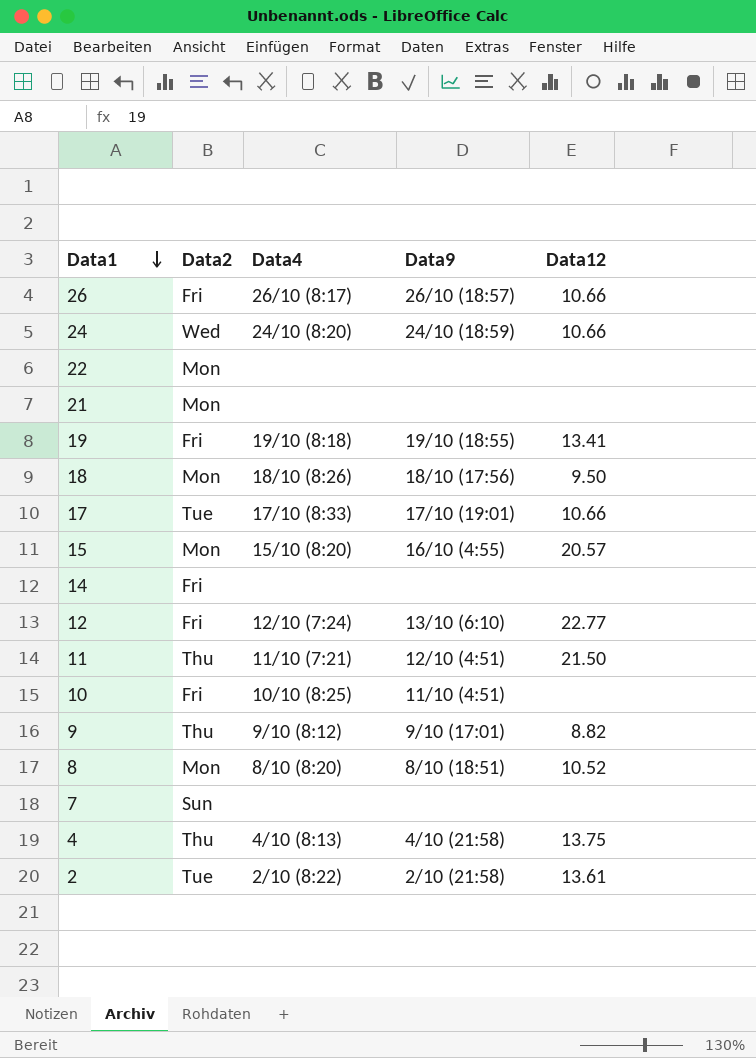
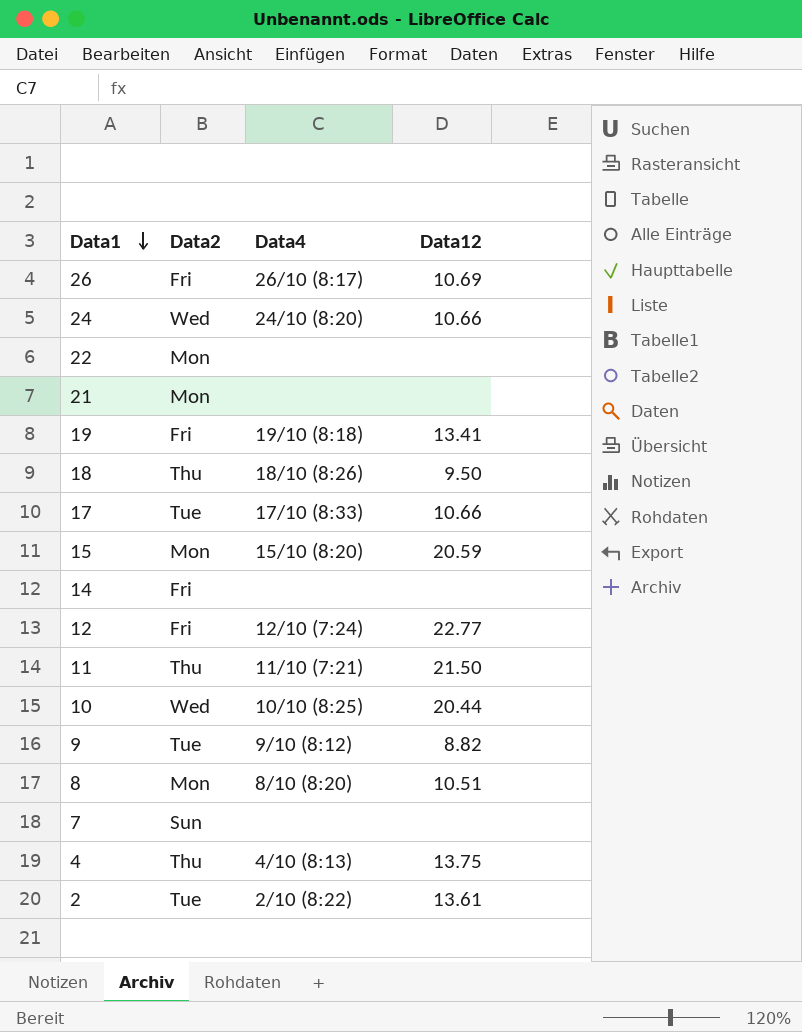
column Data9 | position: 4 -> none
26 | Data12: 10.66 -> 10.69
18 | Data2: Mon -> Thu
15 | Data12: 20.57 -> 20.59
10 | Data2: Fri -> Wed
10 | Data12: none -> 20.44
9 | Data2: Thu -> Tue
8 | Data12: 10.52 -> 10.51

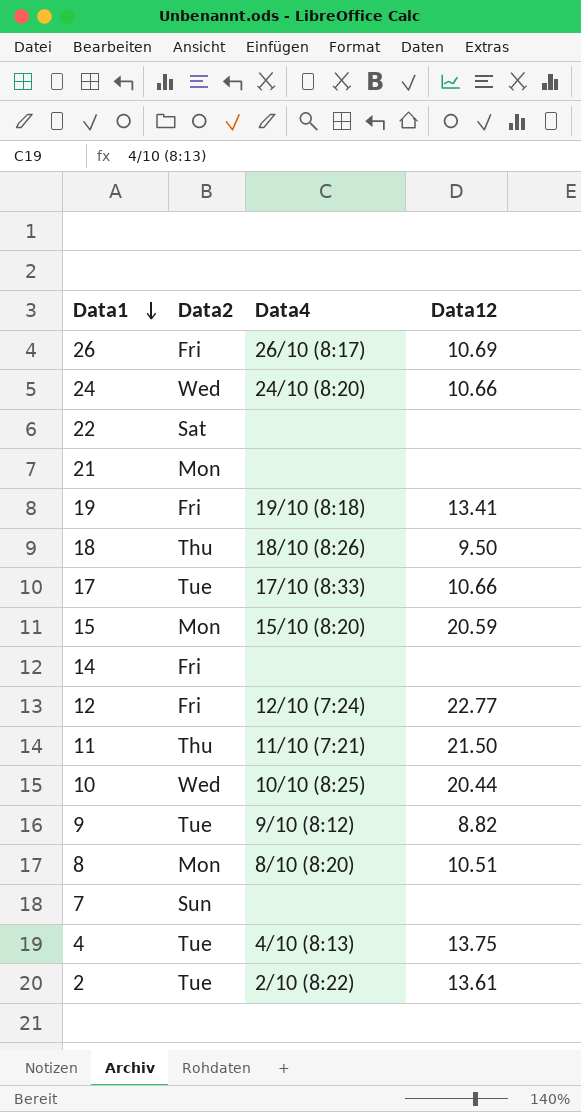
22 | Data2: Mon -> Sat
4 | Data2: Thu -> Tue

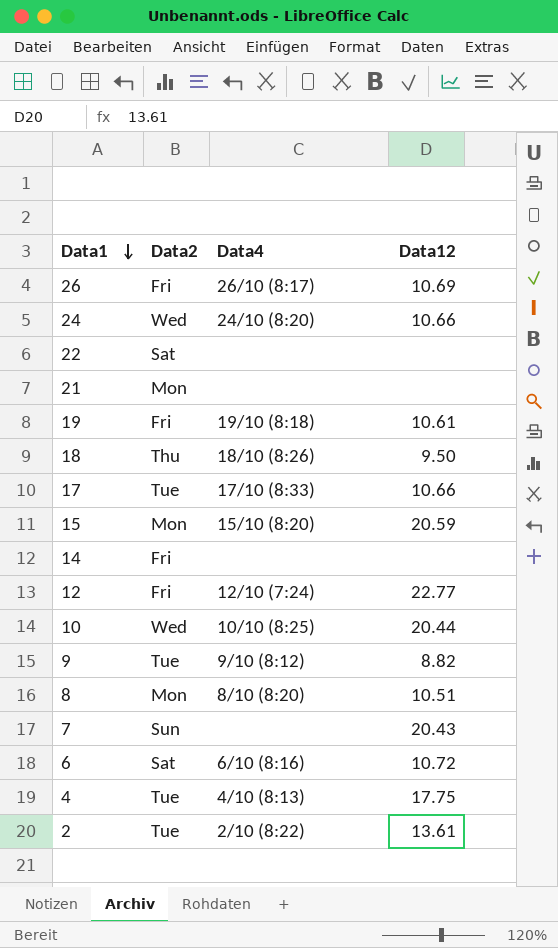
row 11: Thu | 11/10 (7:21) | 21.50 -> none
19 | Data12: 13.41 -> 10.61
7 | Data12: none -> 20.43
row 6: none -> Sat | 6/10 (8:16) | 10.72
4 | Data12: 13.75 -> 17.75

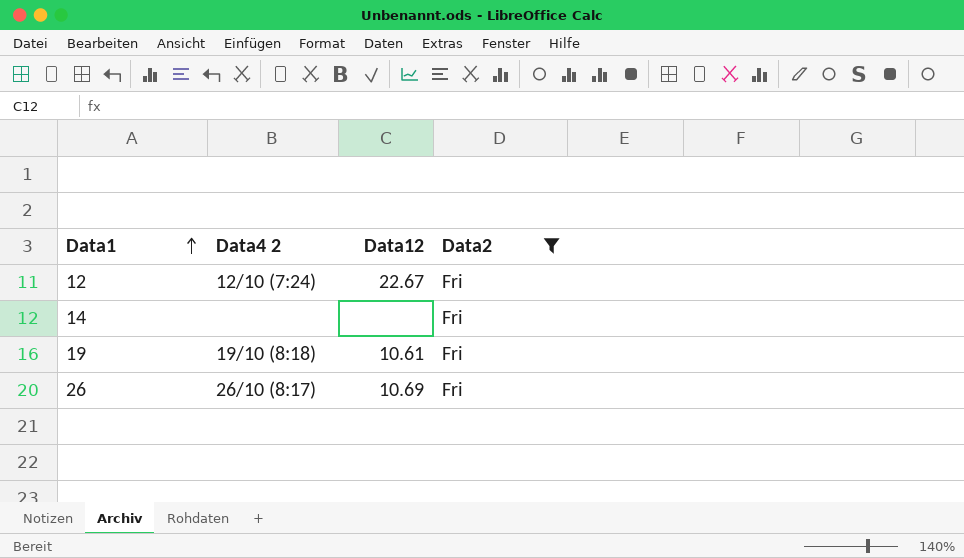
filter: none -> Data2 = Fri
row order: Data1 descending -> Data1 ascending
column name: Data4 -> Data4 2
column Data2 | position: 2 -> 4
12 | Data12: 22.77 -> 22.67

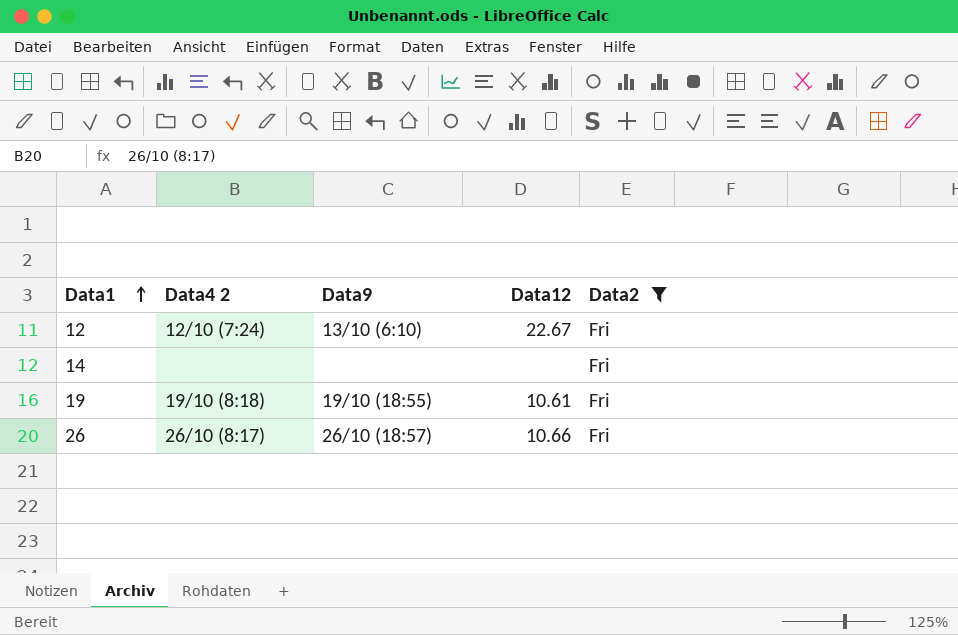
column Data9 | position: none -> 3
26 | Data12: 10.69 -> 10.66

